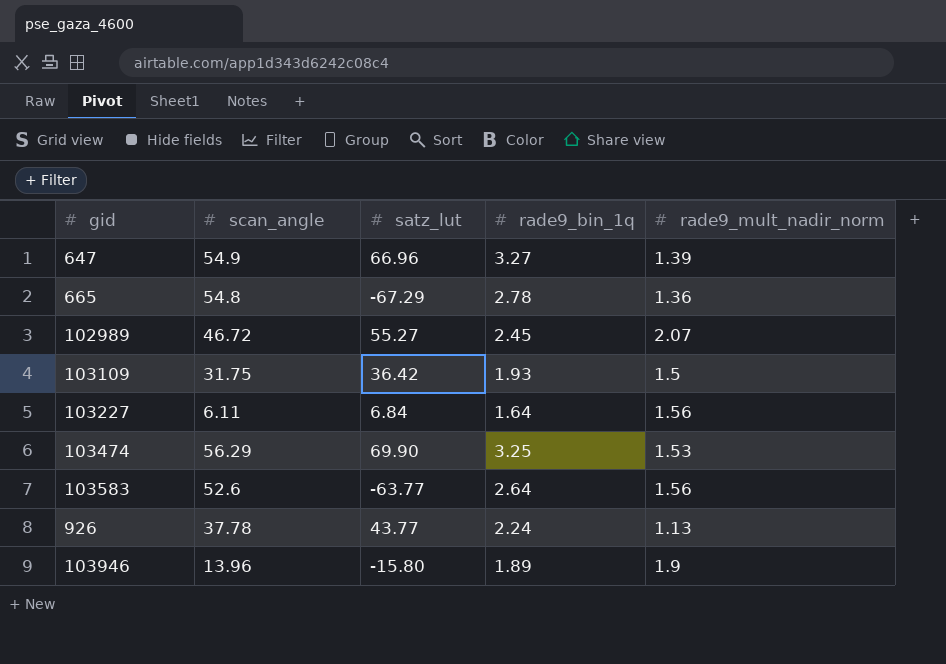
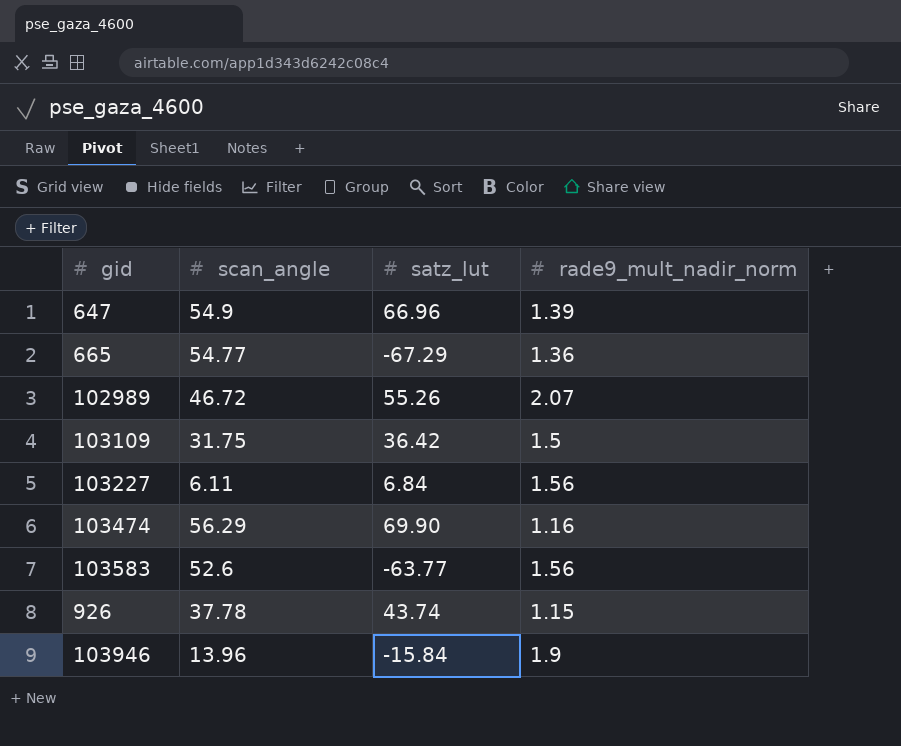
column rade9_bin_1q | position: 4 -> none
665 | scan_angle: 54.8 -> 54.77
102989 | satz_lut: 55.27 -> 55.26
103474 | rade9_mult_nadir_norm: 1.53 -> 1.16
926 | satz_lut: 43.77 -> 43.74
926 | rade9_mult_nadir_norm: 1.13 -> 1.15
103946 | satz_lut: -15.80 -> -15.84

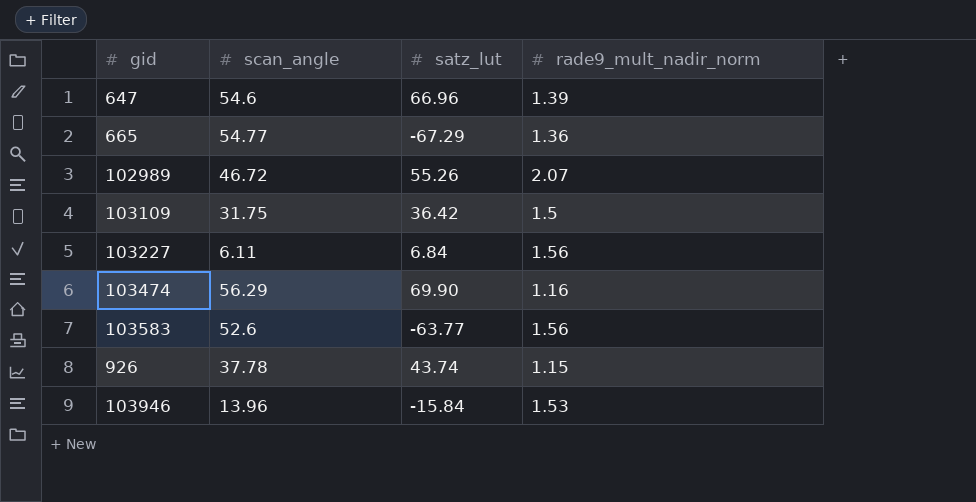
647 | scan_angle: 54.9 -> 54.6
103946 | rade9_mult_nadir_norm: 1.9 -> 1.53

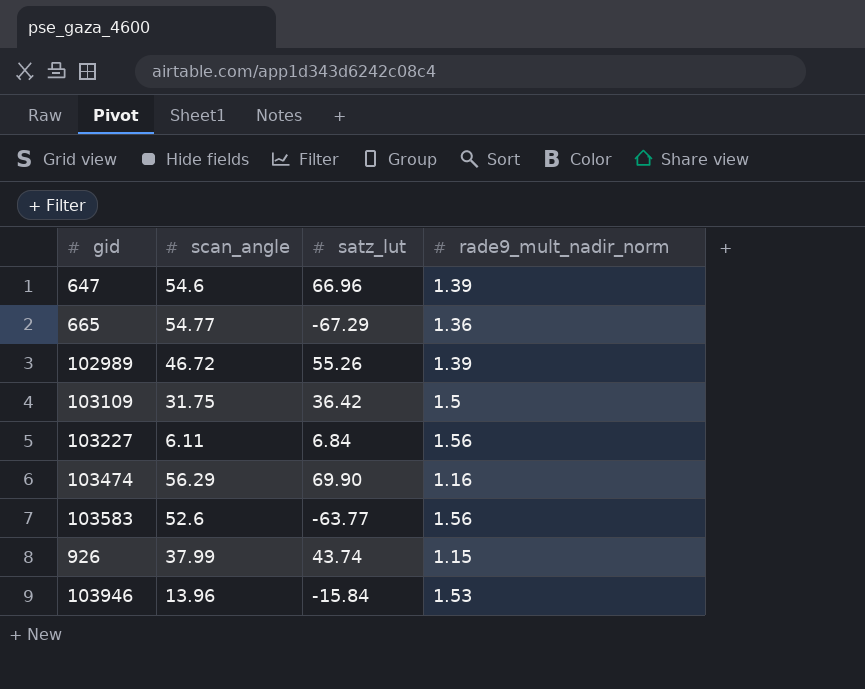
102989 | rade9_mult_nadir_norm: 2.07 -> 1.39
926 | scan_angle: 37.78 -> 37.99

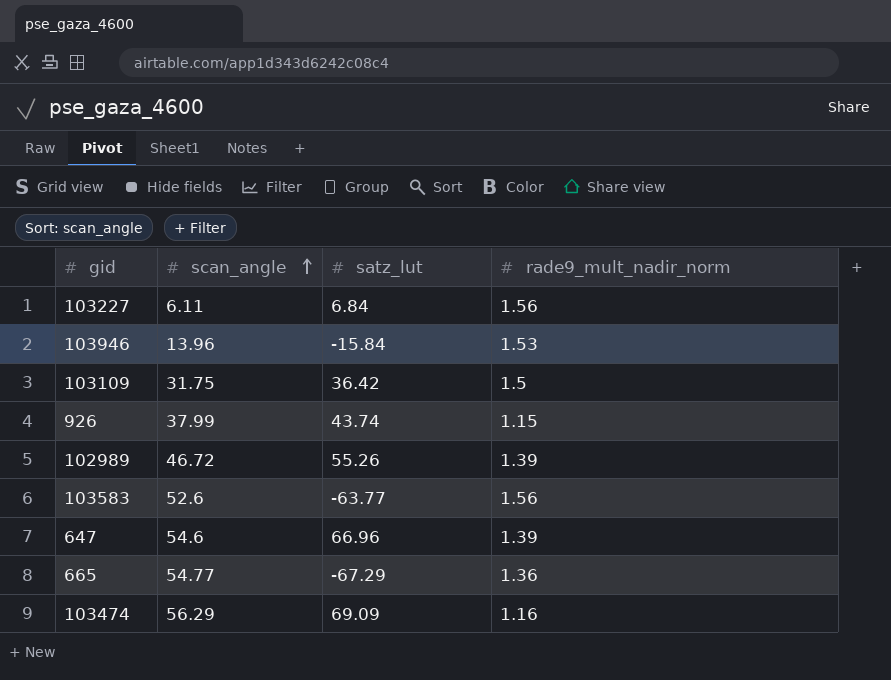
row order: none -> scan_angle ascending
103474 | satz_lut: 69.90 -> 69.09

